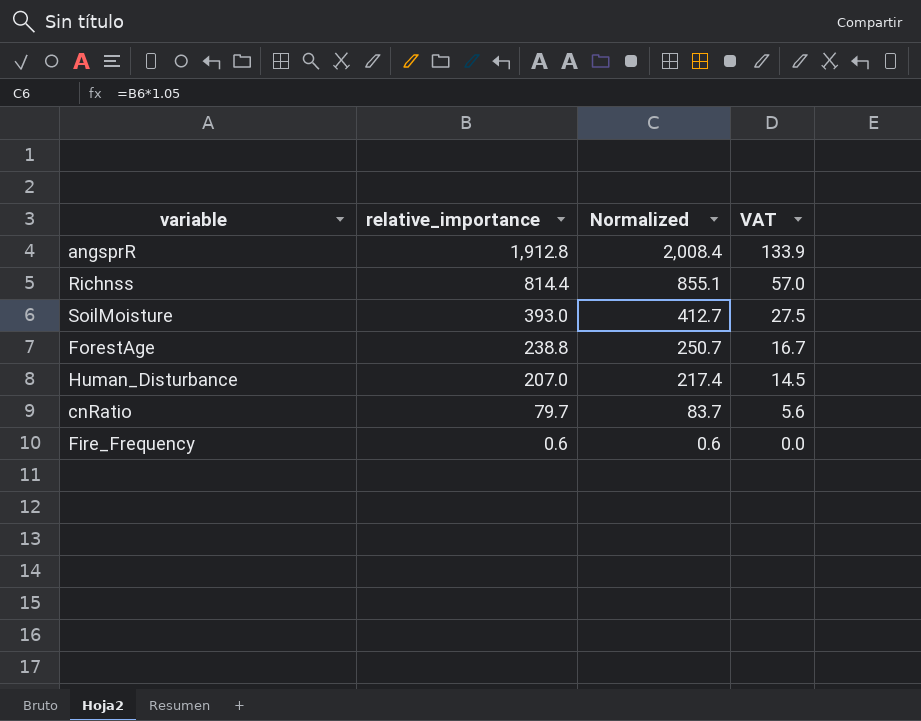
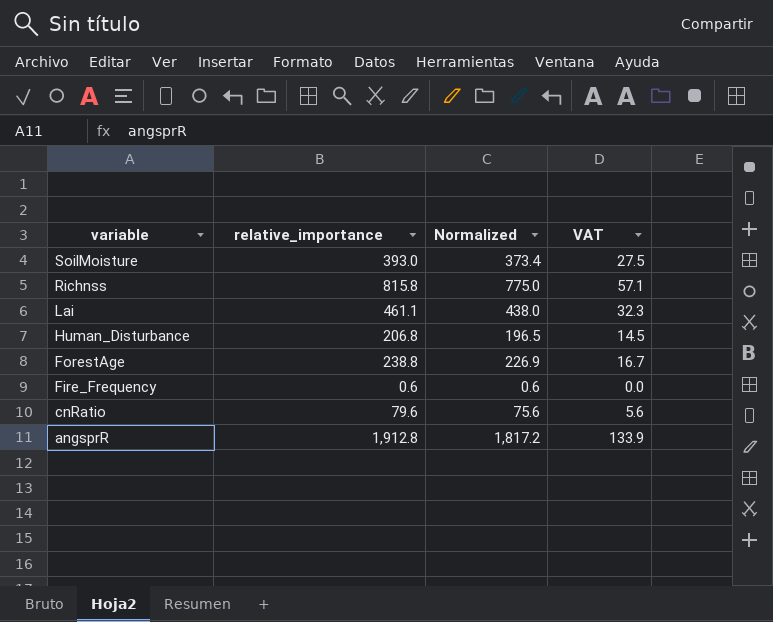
row order: relative_importance descending -> variable descending
column Normalized | formula: [relative_importance] * 1.05 -> [relative_importance] * 0.95
Richnss | relative_importance: 814.4 -> 815.8
Richnss | VAT: 57.0 -> 57.1
row Lai: none -> 461.1 | 438.0 | 32.3
Human_Disturbance | relative_importance: 207.0 -> 206.8
cnRatio | relative_importance: 79.7 -> 79.6

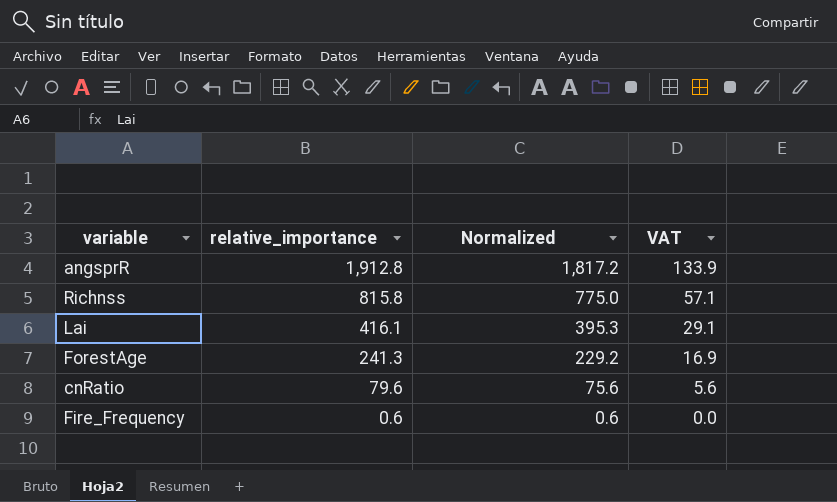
row order: variable descending -> relative_importance descending
row SoilMoisture: 393.0 | 373.4 | 27.5 -> none
row Human_Disturbance: 206.8 | 196.5 | 14.5 -> none
Lai | relative_importance: 461.1 -> 416.1
Lai | Normalized: 438.0 -> 395.3
Lai | VAT: 32.3 -> 29.1
ForestAge | relative_importance: 238.8 -> 241.3
ForestAge | Normalized: 226.9 -> 229.2
ForestAge | VAT: 16.7 -> 16.9

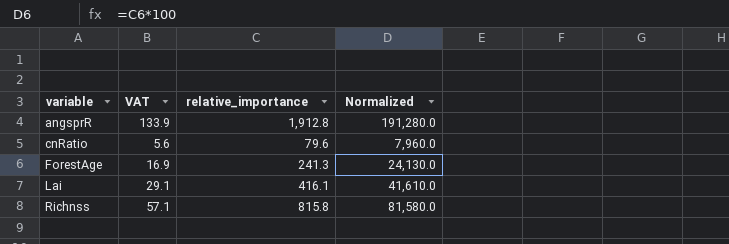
row order: relative_importance descending -> variable ascending
column VAT | position: 4 -> 2
column Normalized | formula: [relative_importance] * 0.95 -> [relative_importance] * 100
row Fire_Frequency: 0.6 | 0.6 | 0.0 -> none

